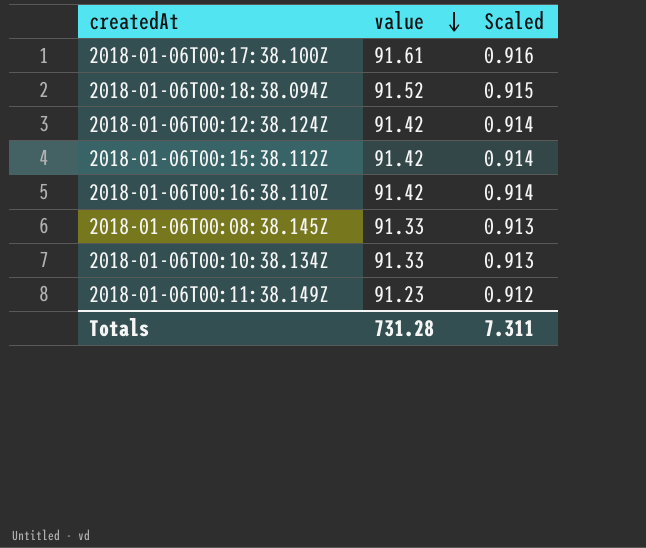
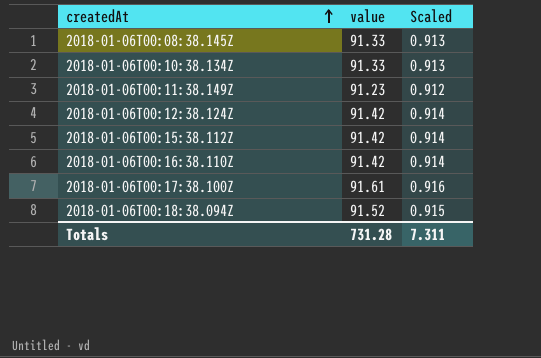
row order: value descending -> createdAt ascending

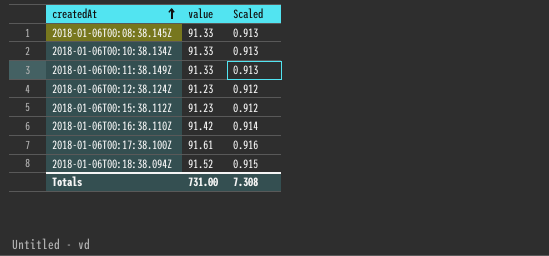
2018-01-06T00:11:38.149Z | value: 91.23 -> 91.33
2018-01-06T00:11:38.149Z | Scaled: 0.912 -> 0.913
2018-01-06T00:12:38.124Z | value: 91.42 -> 91.23
2018-01-06T00:12:38.124Z | Scaled: 0.914 -> 0.912
2018-01-06T00:15:38.112Z | value: 91.42 -> 91.23
2018-01-06T00:15:38.112Z | Scaled: 0.914 -> 0.912
Totals | value: 731.28 -> 731.00
Totals | Scaled: 7.311 -> 7.308

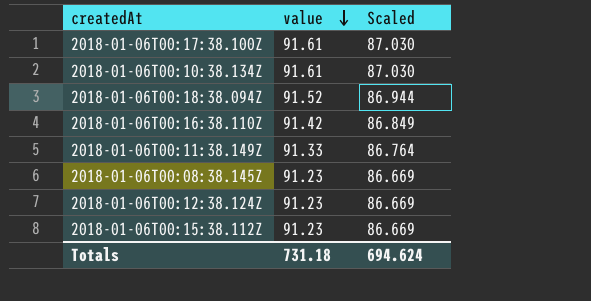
row order: createdAt ascending -> value descending
column Scaled | formula: [value] * 0.01 -> [value] * 0.95
2018-01-06T00:10:38.134Z | value: 91.33 -> 91.61
2018-01-06T00:08:38.145Z | value: 91.33 -> 91.23
Totals | value: 731.00 -> 731.18
Totals | Scaled: 7.308 -> 694.624

